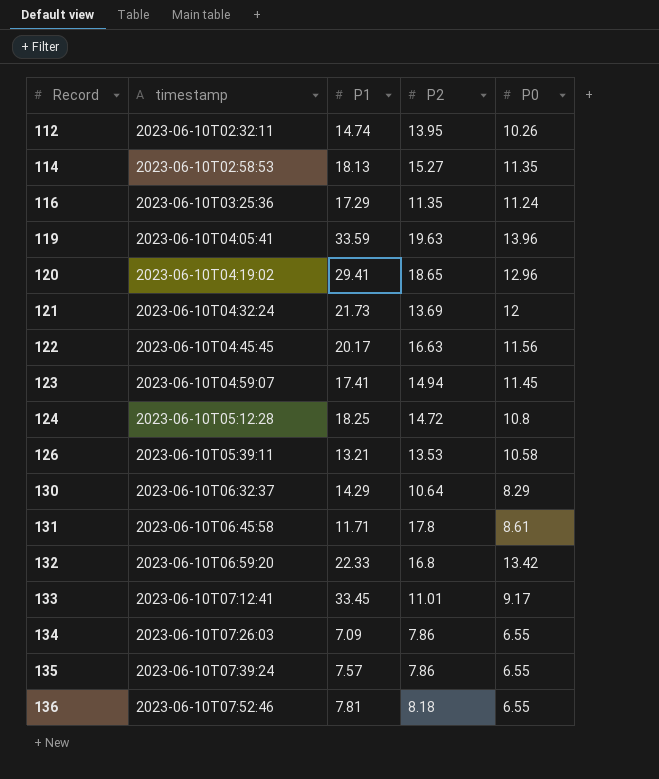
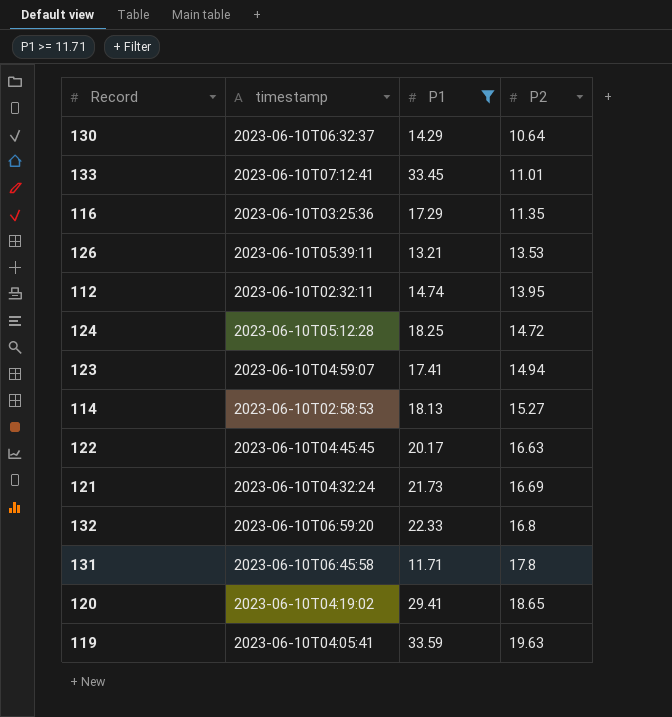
filter: none -> P1 >= 11.71
row order: Record ascending -> P2 ascending
column P0 | position: 5 -> none
121 | P2: 13.69 -> 16.69

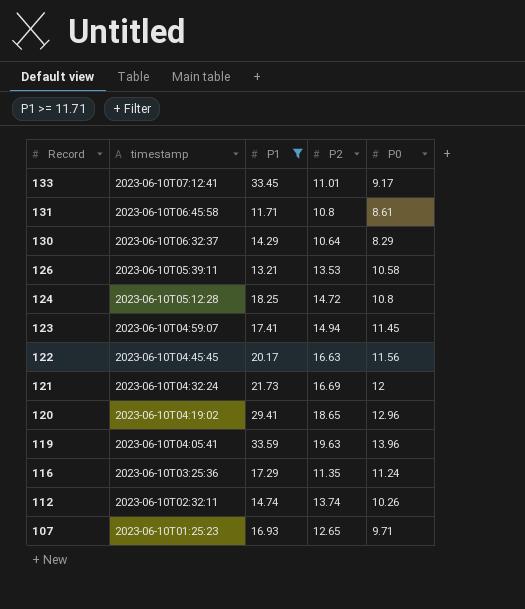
row order: P2 ascending -> Record descending
column P0 | position: none -> 5
row 114: 2023-06-10T02:58:53 | 18.13 | 15.27 -> none
row 132: 2023-06-10T06:59:20 | 22.33 | 16.8 -> none
131 | P2: 17.8 -> 10.8
112 | P2: 13.95 -> 13.74
row 107: none -> 2023-06-10T01:25:23 | 16.93 | 12.65 | 9.71

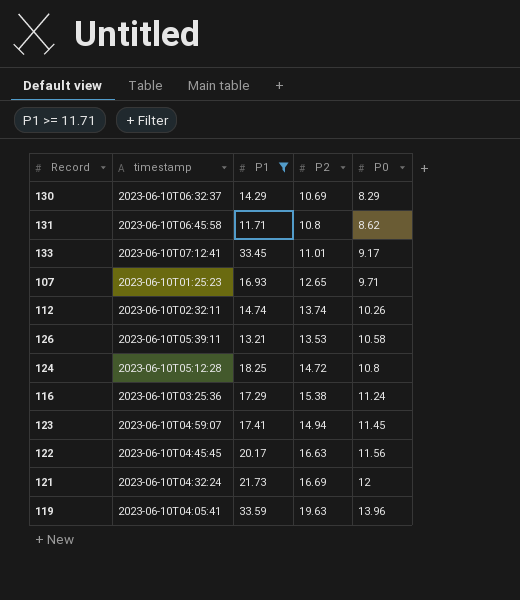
row order: Record descending -> P0 ascending
row 120: 2023-06-10T04:19:02 | 29.41 | 18.65 | 12.96 -> none
130 | P2: 10.64 -> 10.69
131 | P0: 8.61 -> 8.62
116 | P2: 11.35 -> 15.38

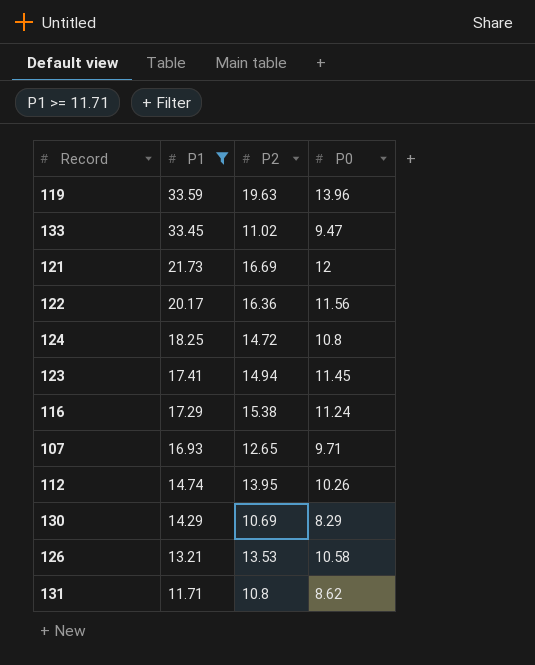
row order: P0 ascending -> P1 descending
column timestamp | position: 2 -> none
133 | P2: 11.01 -> 11.02
133 | P0: 9.17 -> 9.47
122 | P2: 16.63 -> 16.36
112 | P2: 13.74 -> 13.95

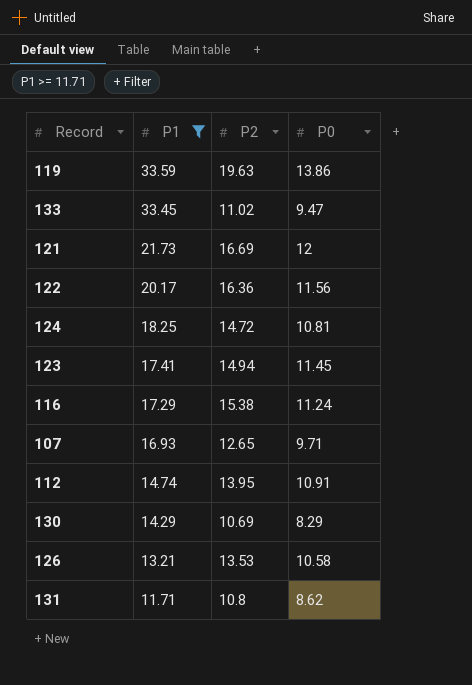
119 | P0: 13.96 -> 13.86
124 | P0: 10.8 -> 10.81
112 | P0: 10.26 -> 10.91

